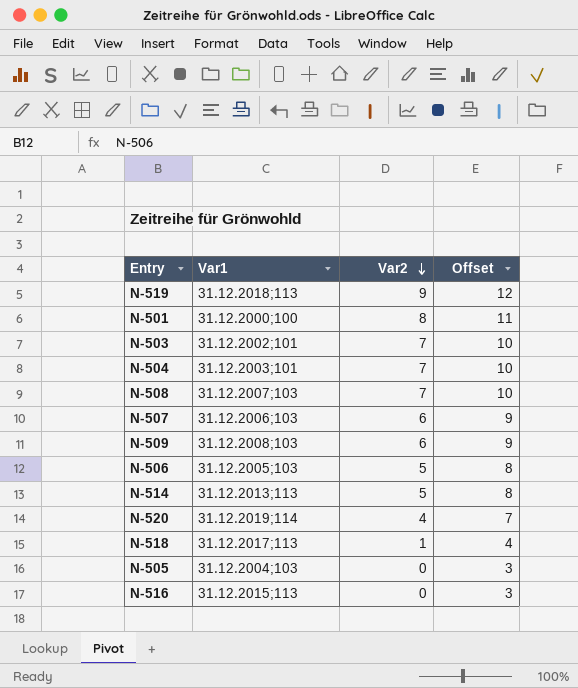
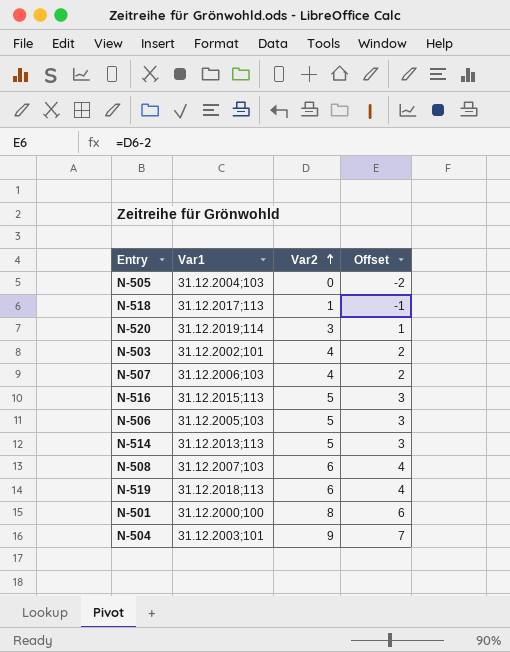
row order: Var2 descending -> Var2 ascending
column Offset | formula: [Var2] + 3 -> [Var2] - 2
row N-509: 31.12.2008;103 | 6 | 9 -> none
N-520 | Var2: 4 -> 3
N-503 | Var2: 7 -> 4
N-507 | Var2: 6 -> 4
N-516 | Var2: 0 -> 5
N-508 | Var2: 7 -> 6
N-519 | Var2: 9 -> 6
N-504 | Var2: 7 -> 9

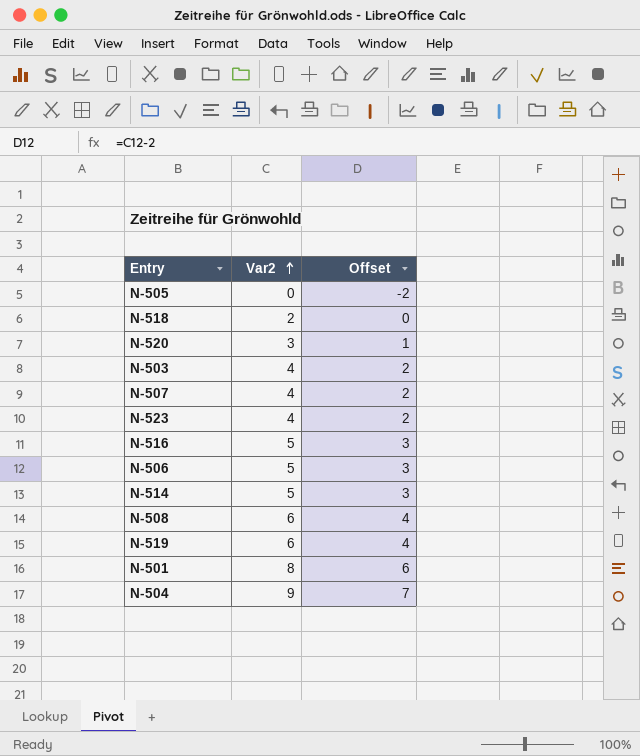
column Var1 | position: 2 -> none
N-518 | Var2: 1 -> 2
N-518 | Offset: -1 -> 0
row N-523: none -> 4 | 2

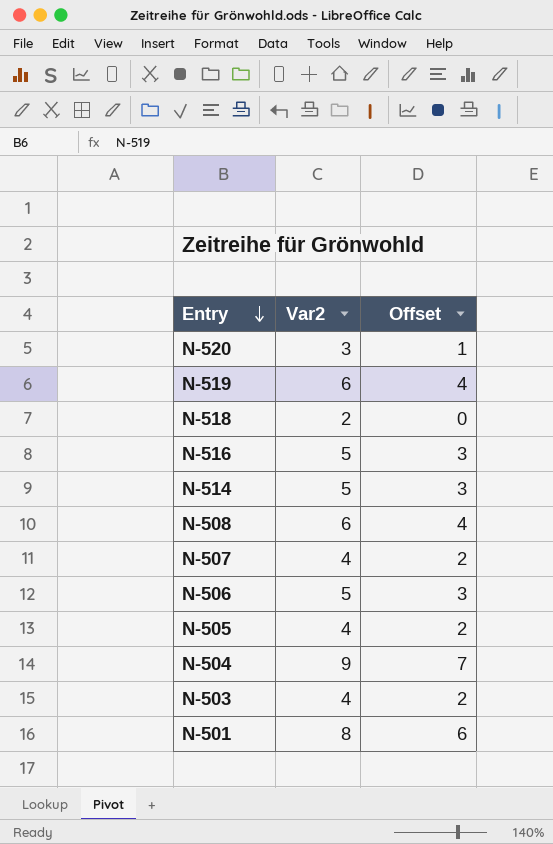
row order: Var2 ascending -> Entry descending
row N-523: 4 | 2 -> none
N-505 | Var2: 0 -> 4
N-505 | Offset: -2 -> 2

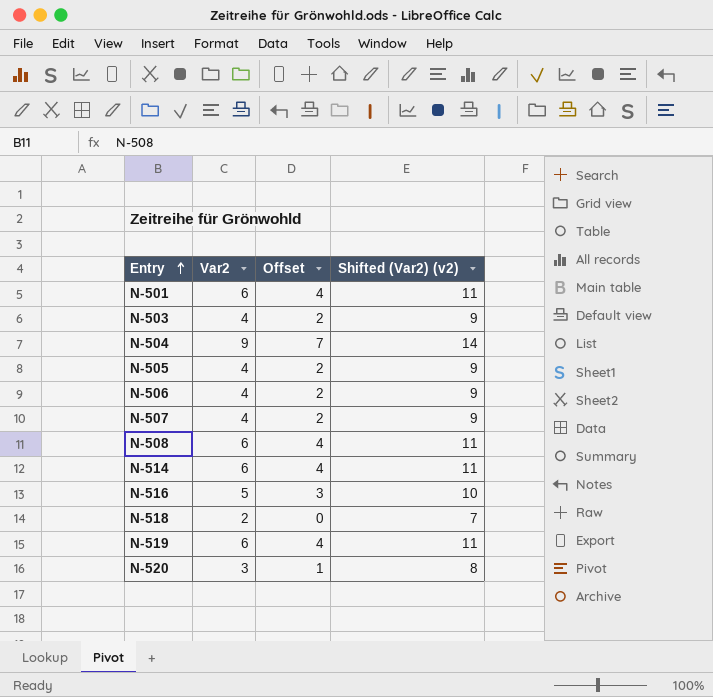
row order: Entry descending -> Entry ascending
column Shifted (Var2) (v2) | formula: none -> [Var2] + 5
N-501 | Var2: 8 -> 6
N-501 | Offset: 6 -> 4
N-506 | Var2: 5 -> 4
N-506 | Offset: 3 -> 2
N-514 | Var2: 5 -> 6
N-514 | Offset: 3 -> 4

